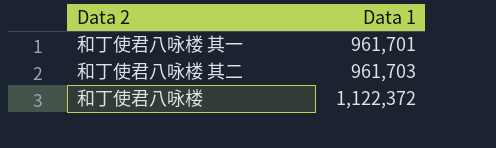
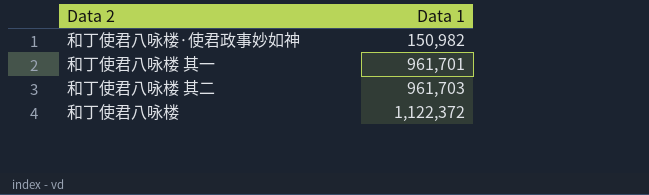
row 和丁使君八咏楼·使君政事妙如神: none -> 150,982

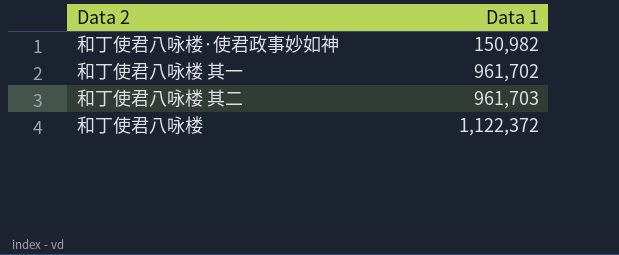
和丁使君八咏楼 其一 | Data 1: 961,701 -> 961,702

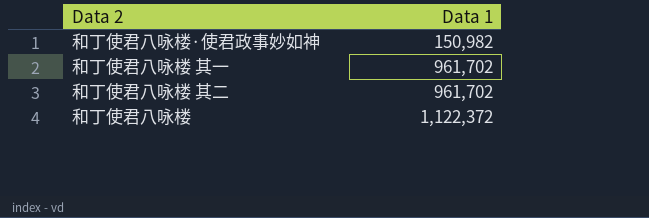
和丁使君八咏楼 其二 | Data 1: 961,703 -> 961,702

